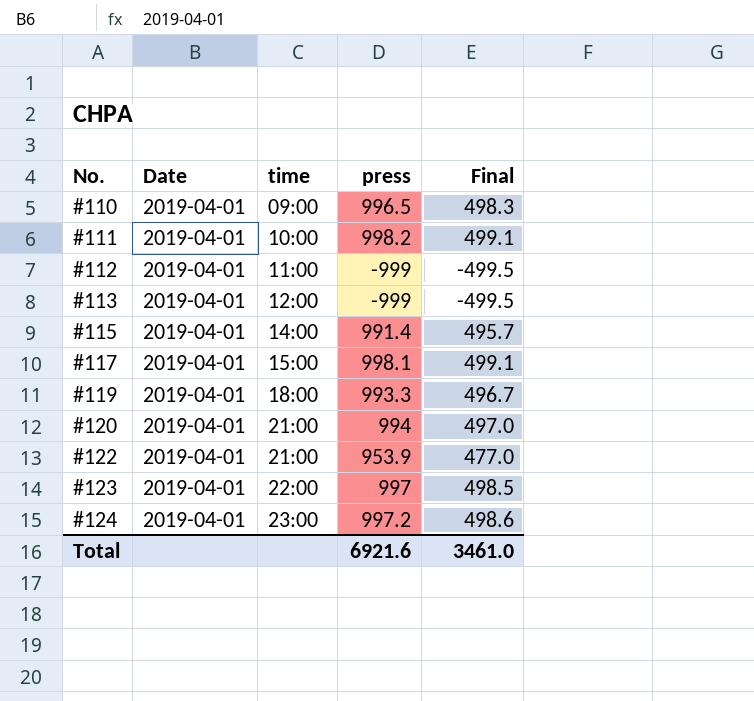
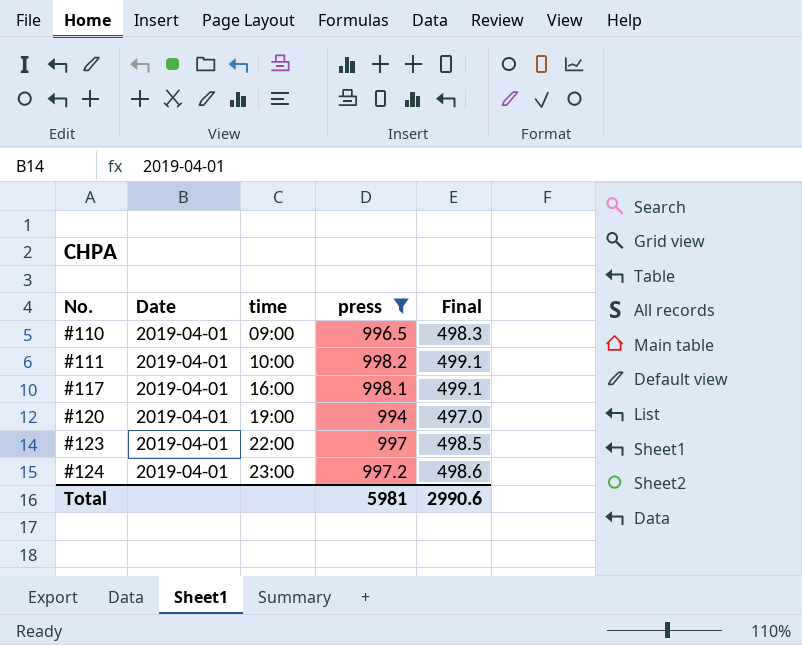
filter: none -> press >= 994
#117 | time: 15:00 -> 16:00
#120 | time: 21:00 -> 19:00
Total | press: 6921.6 -> 5981
Total | Final: 3461.0 -> 2990.6

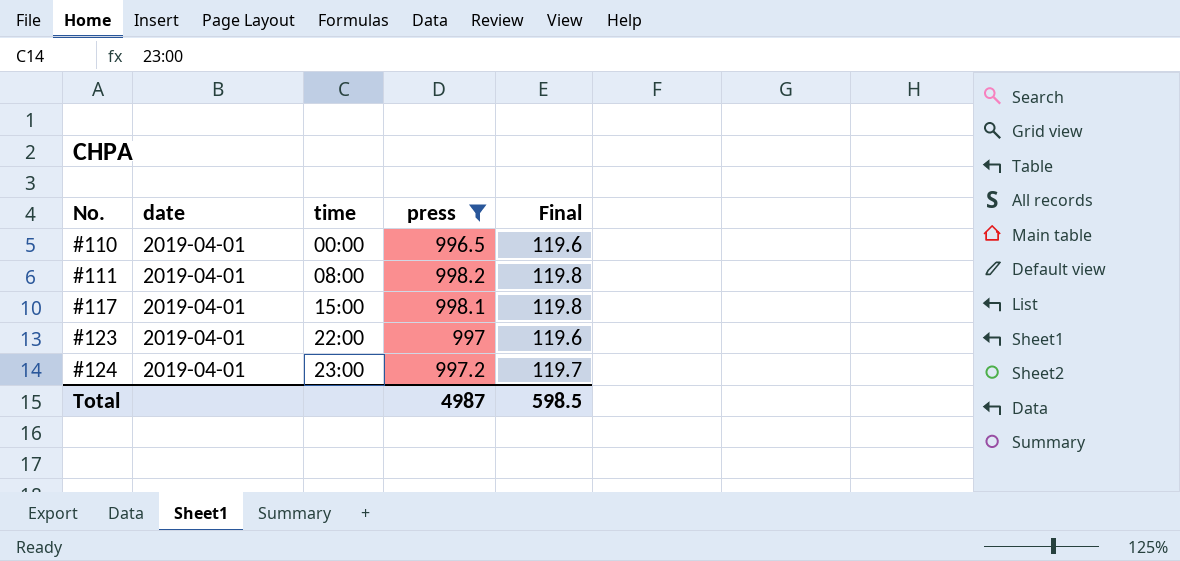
column name: Date -> date
column Final | formula: [press] * 0.5 -> [press] * 0.12
row #120: 2019-04-01 | 19:00 | 994 | 497.0 -> none
#110 | time: 09:00 -> 00:00
#111 | time: 10:00 -> 08:00
#117 | time: 16:00 -> 15:00
Total | press: 5981 -> 4987
Total | Final: 2990.6 -> 598.5

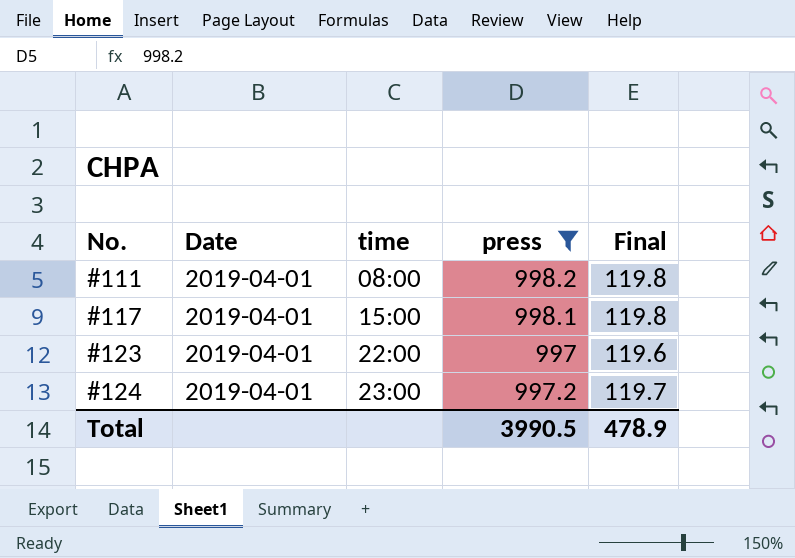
column name: date -> Date
row #110: 2019-04-01 | 00:00 | 996.5 | 119.6 -> none
Total | press: 4987 -> 3990.5
Total | Final: 598.5 -> 478.9

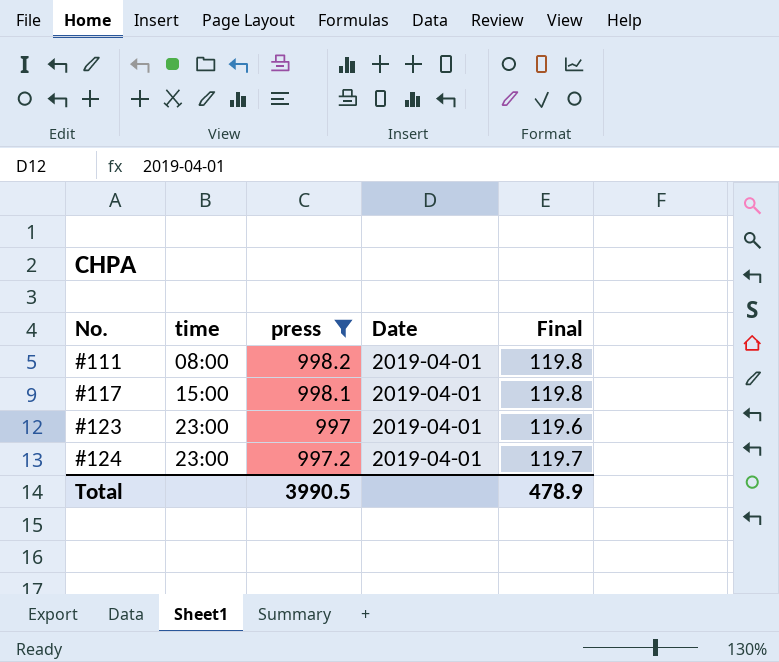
column Date | position: 2 -> 4
#123 | time: 22:00 -> 23:00

